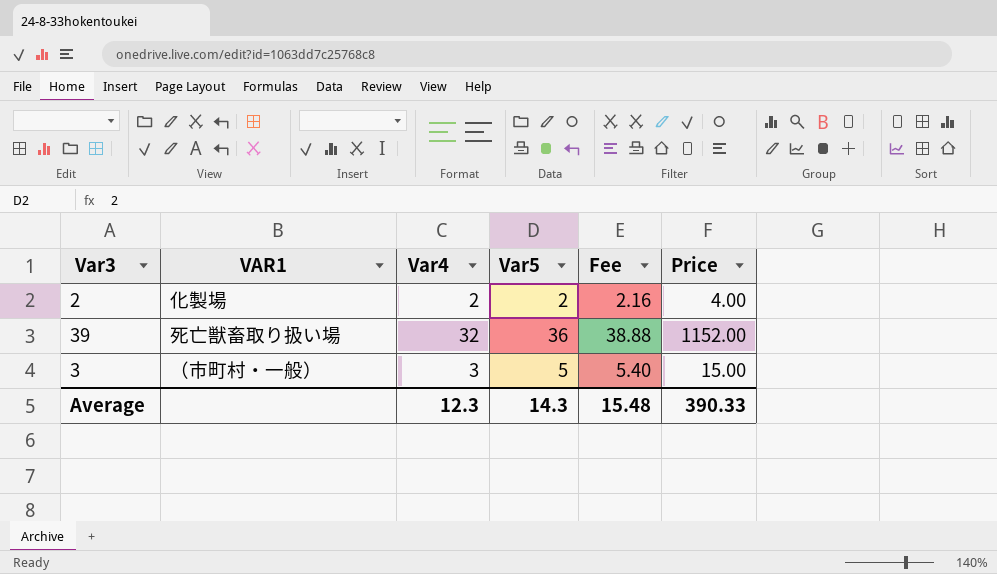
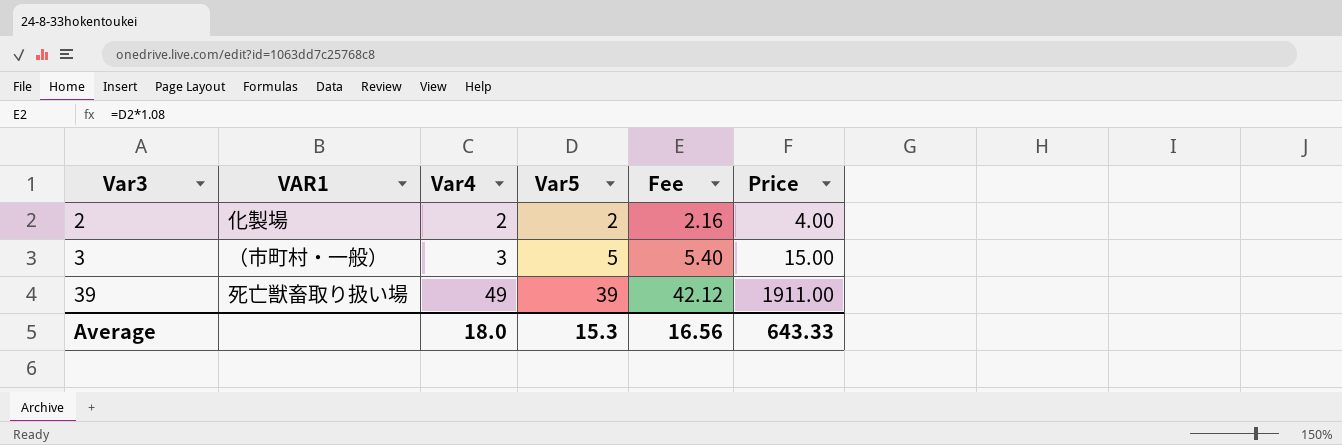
row order: none -> Var3 ascending
39 | Var4: 32 -> 49
39 | Var5: 36 -> 39
39 | Fee: 38.88 -> 42.12
39 | Price: 1152.00 -> 1911.00
Average | Var4: 12.3 -> 18.0
Average | Var5: 14.3 -> 15.3
Average | Fee: 15.48 -> 16.56
Average | Price: 390.33 -> 643.33

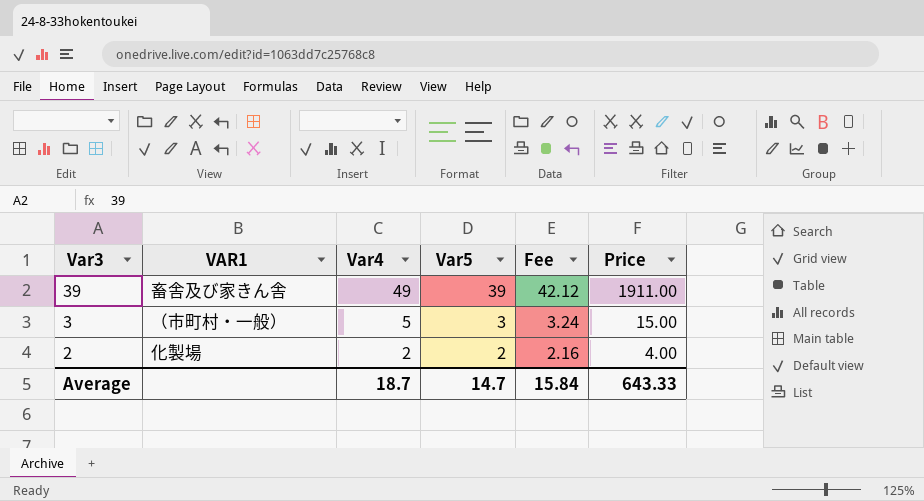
row order: Var3 ascending -> Var3 descending
39 | VAR1: 死亡獣畜取り扱い場 -> 畜舎及び家きん舎
3 | Var4: 3 -> 5
3 | Var5: 5 -> 3
3 | Fee: 5.40 -> 3.24
Average | Var4: 18.0 -> 18.7
Average | Var5: 15.3 -> 14.7
Average | Fee: 16.56 -> 15.84

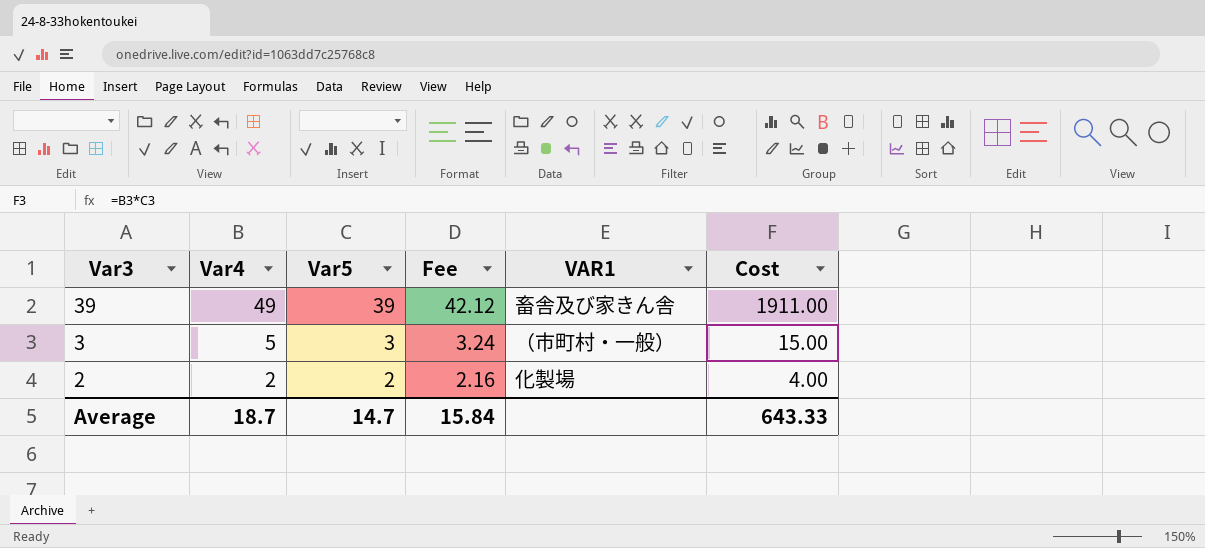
column VAR1 | position: 2 -> 5
column name: Price -> Cost

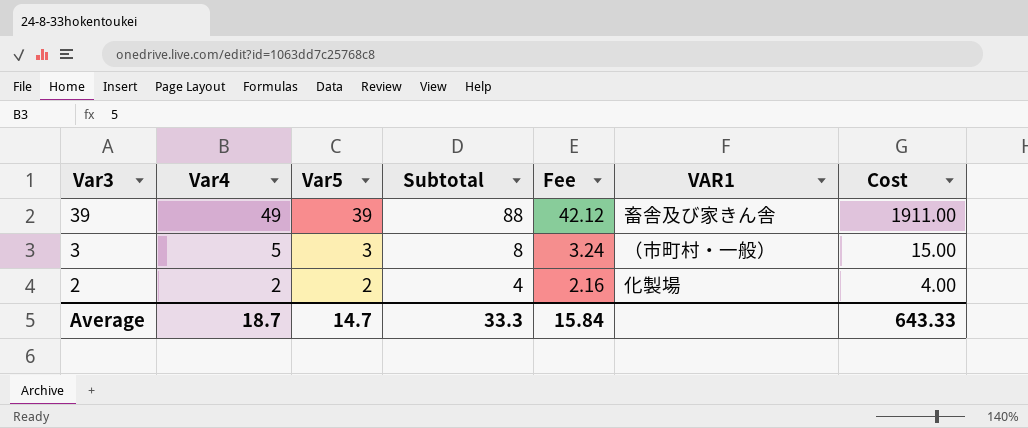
column Subtotal | formula: none -> [Var4] + [Var5]

